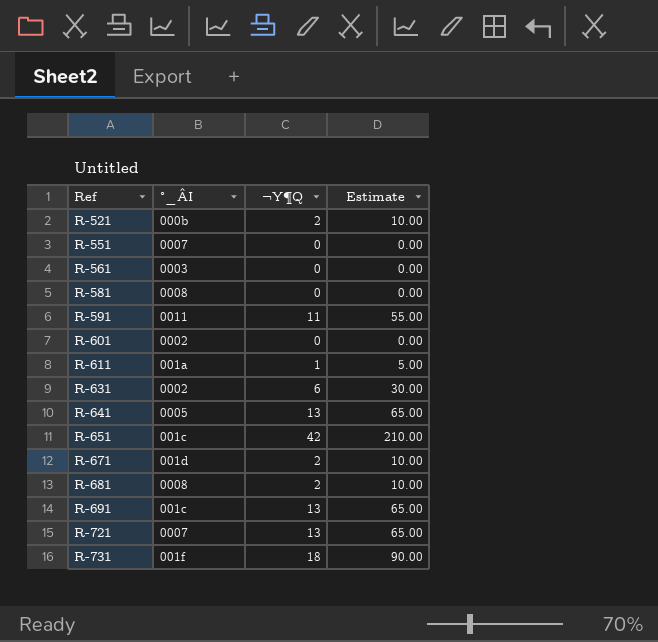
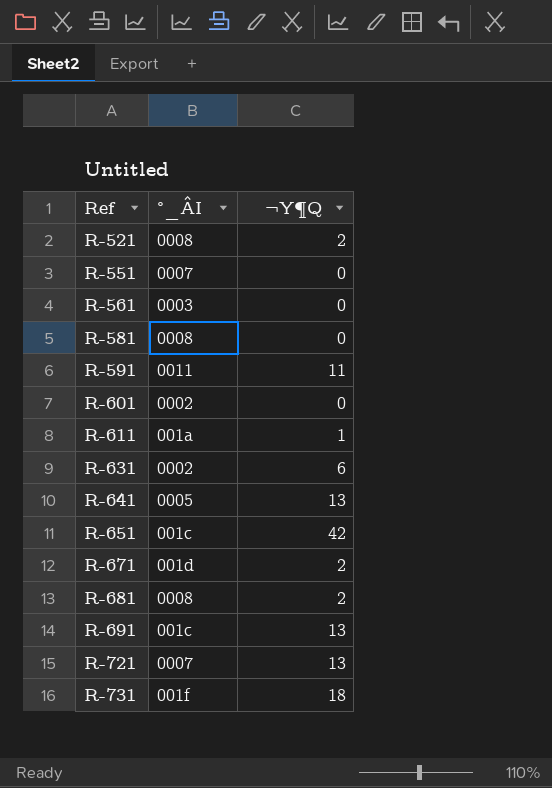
column Estimate | formula: [¬Y¶Q] * 5 -> none
R-521 | °_ÂI: 000b -> 0008

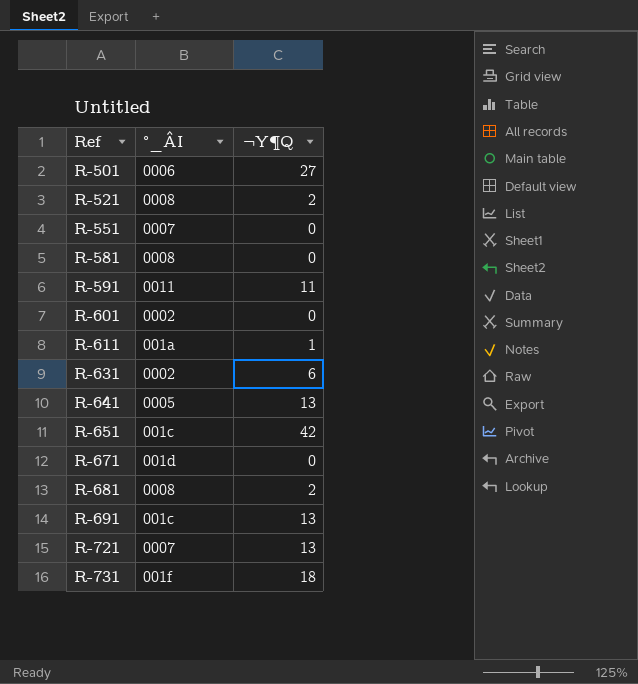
row R-561: 0003 | 0 -> none
row R-501: none -> 0006 | 27
R-671 | ¬Y¶Q: 2 -> 0

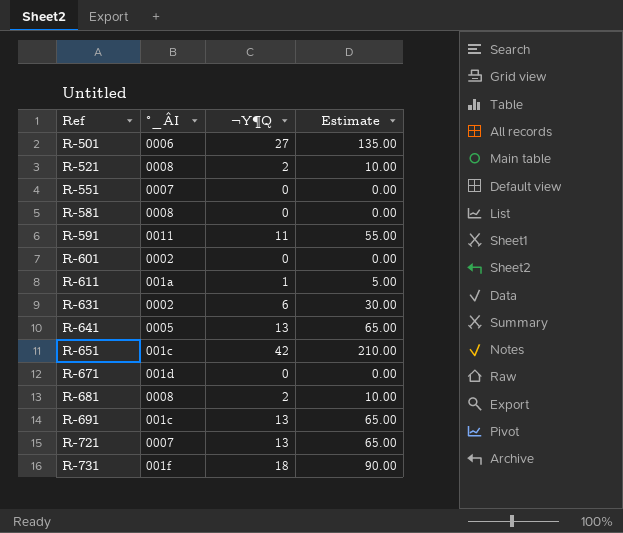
column Estimate | formula: none -> [¬Y¶Q] * 5

